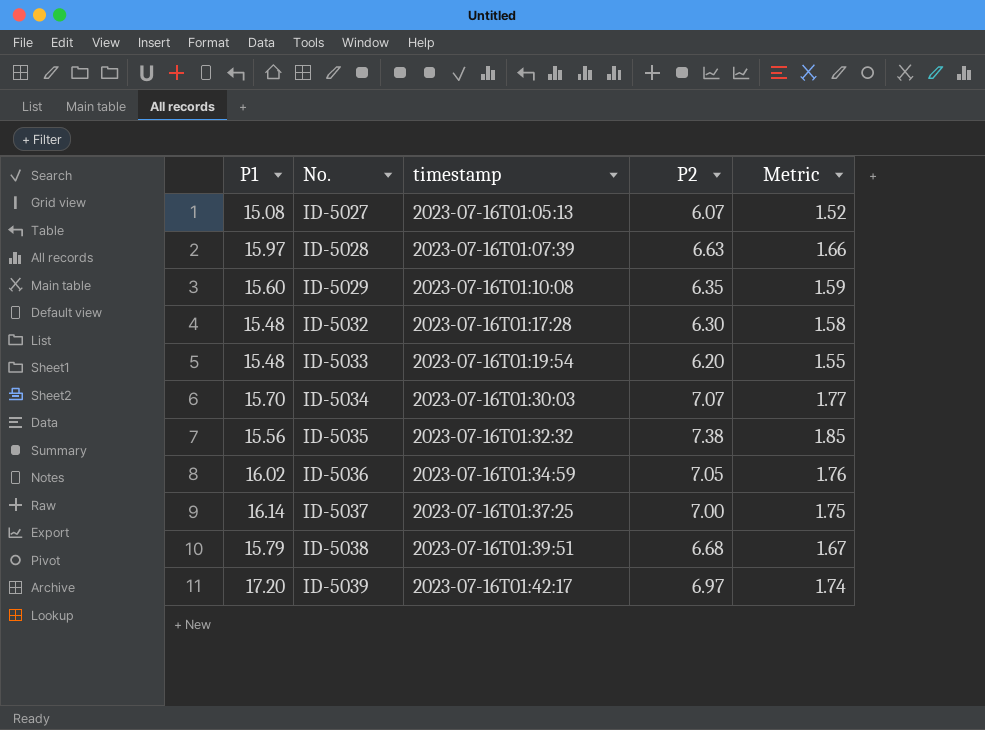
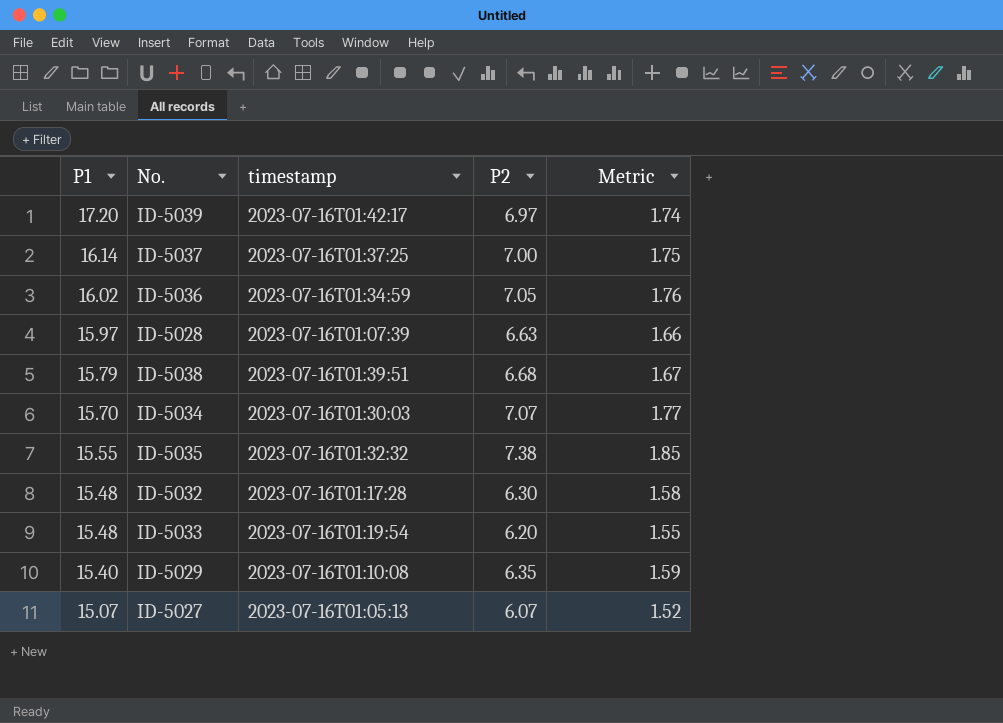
row order: No. ascending -> P1 descending
ID-5035 | P1: 15.56 -> 15.55
ID-5029 | P1: 15.60 -> 15.40
ID-5027 | P1: 15.08 -> 15.07

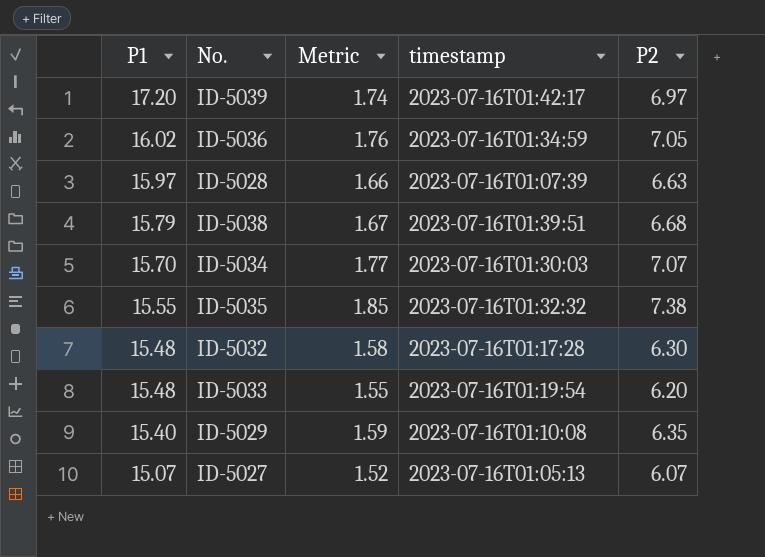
column Metric | position: 5 -> 3
row ID-5037: 16.14 | 2023-07-16T01:37:25 | 7.00 | 1.75 -> none

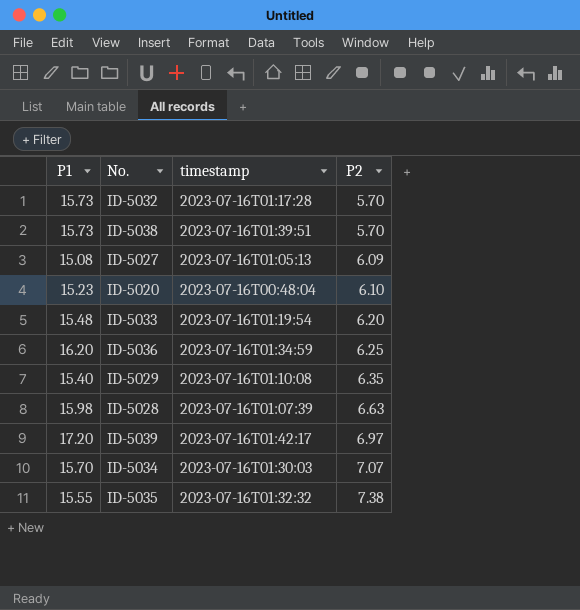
row order: P1 descending -> P2 ascending
column Metric | formula: [P2] * 0.25 -> none
ID-5032 | P1: 15.48 -> 15.73
ID-5032 | P2: 6.30 -> 5.70
ID-5038 | P1: 15.79 -> 15.73
ID-5038 | P2: 6.68 -> 5.70
ID-5027 | P1: 15.07 -> 15.08
ID-5027 | P2: 6.07 -> 6.09
row ID-5020: none -> 15.23 | 2023-07-16T00:48:04 | 6.10
ID-5036 | P1: 16.02 -> 16.20
ID-5036 | P2: 7.05 -> 6.25
ID-5028 | P1: 15.97 -> 15.98

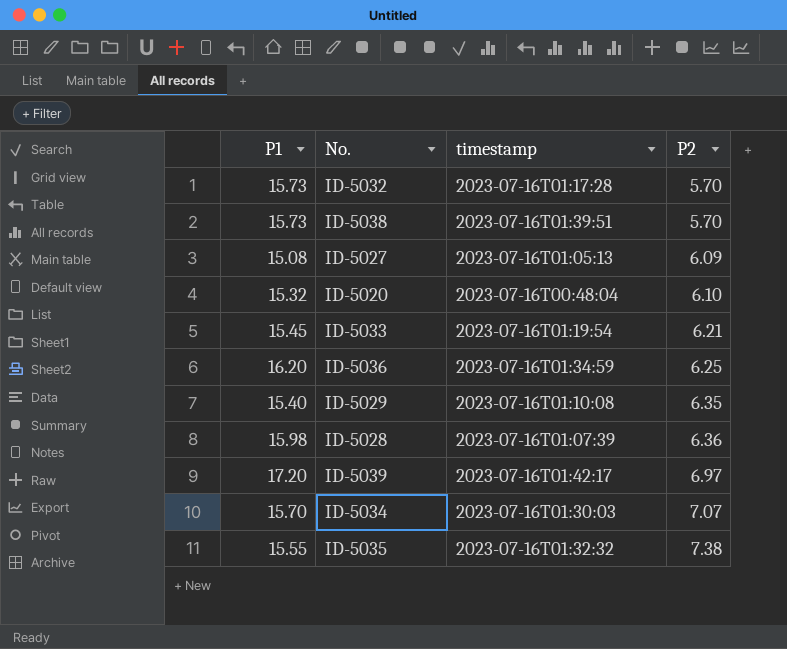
ID-5020 | P1: 15.23 -> 15.32
ID-5033 | P1: 15.48 -> 15.45
ID-5033 | P2: 6.20 -> 6.21
ID-5028 | P2: 6.63 -> 6.36

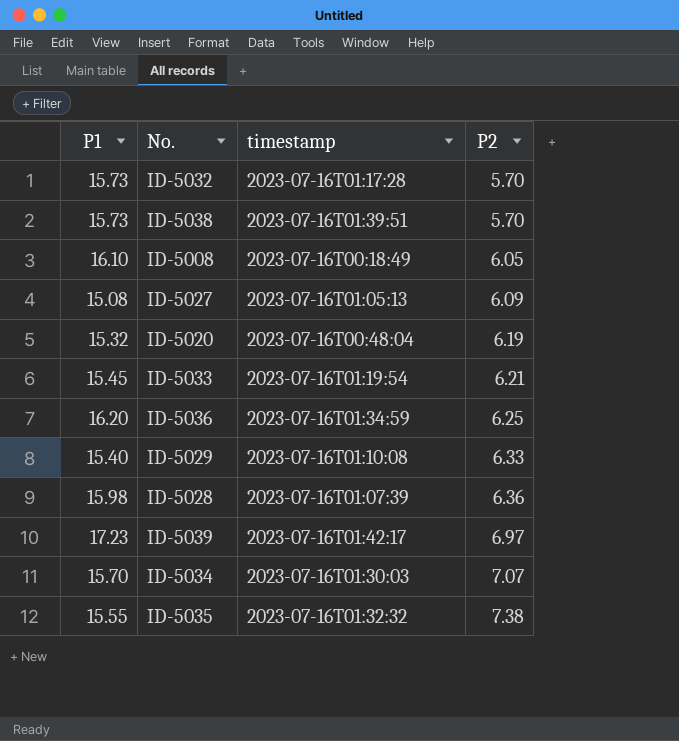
row ID-5008: none -> 16.10 | 2023-07-16T00:18:49 | 6.05
ID-5020 | P2: 6.10 -> 6.19
ID-5029 | P2: 6.35 -> 6.33
ID-5039 | P1: 17.20 -> 17.23

